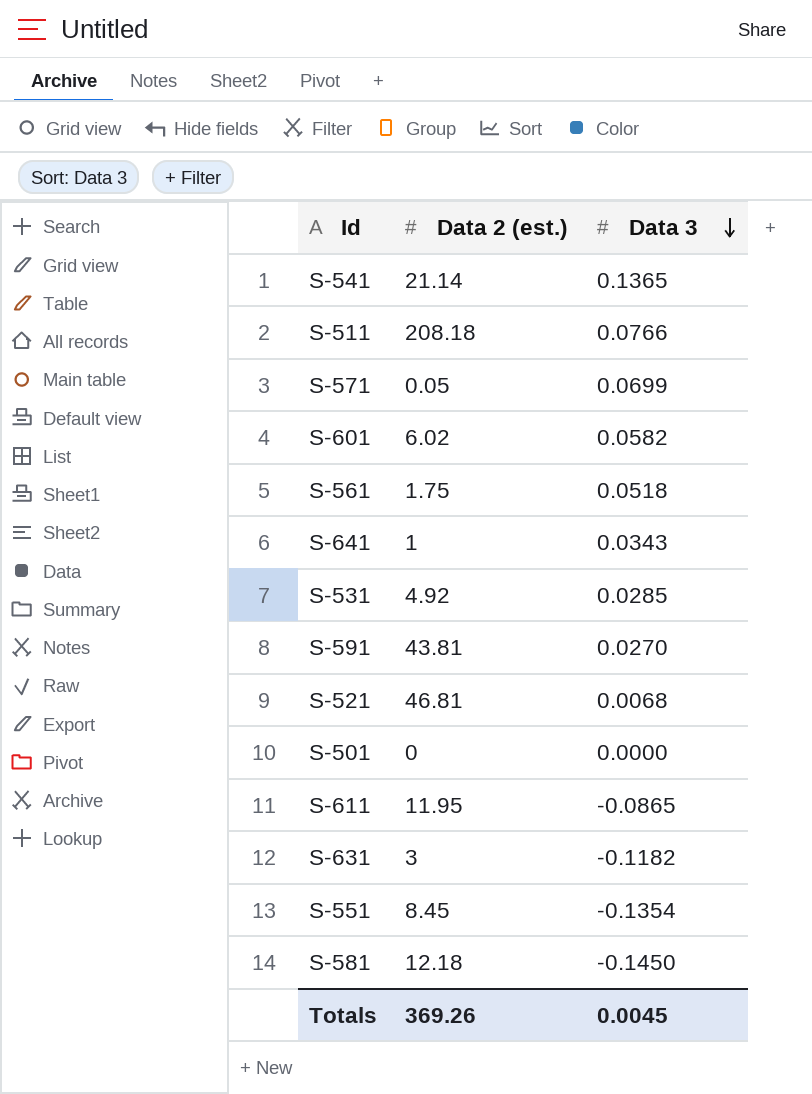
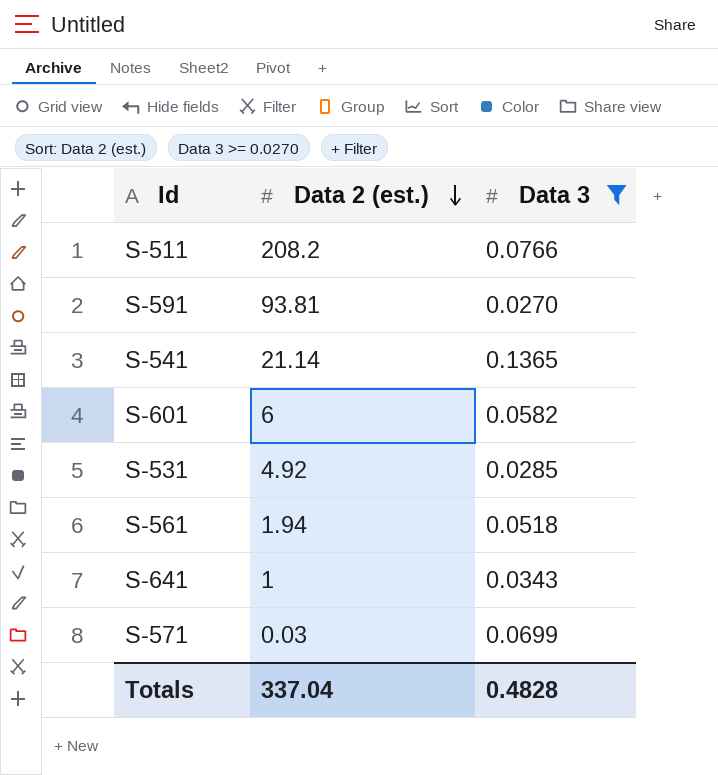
filter: none -> Data 3 >= 0.0270
row order: Data 3 descending -> Data 2 (est.) descending
S-511 | Data 2 (est.): 208.18 -> 208.2
S-591 | Data 2 (est.): 43.81 -> 93.81
S-601 | Data 2 (est.): 6.02 -> 6
S-561 | Data 2 (est.): 1.75 -> 1.94
S-571 | Data 2 (est.): 0.05 -> 0.03
Totals | Data 2 (est.): 369.26 -> 337.04
Totals | Data 3: 0.0045 -> 0.4828

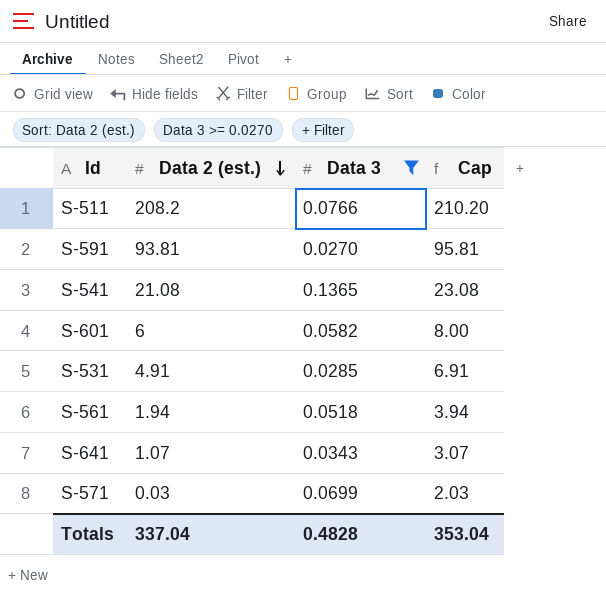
column Cap | formula: none -> [Data 2 (est.)] + 2
S-541 | Data 2 (est.): 21.14 -> 21.08
S-531 | Data 2 (est.): 4.92 -> 4.91
S-641 | Data 2 (est.): 1 -> 1.07

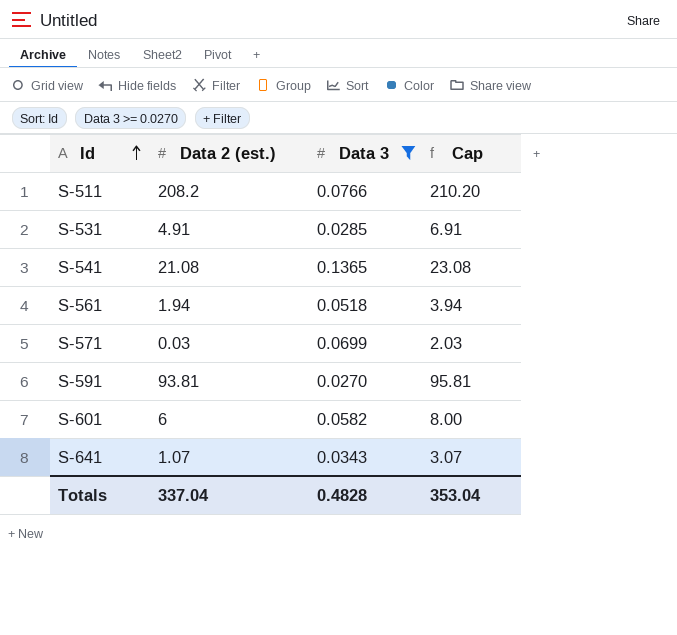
row order: Data 2 (est.) descending -> Id ascending

